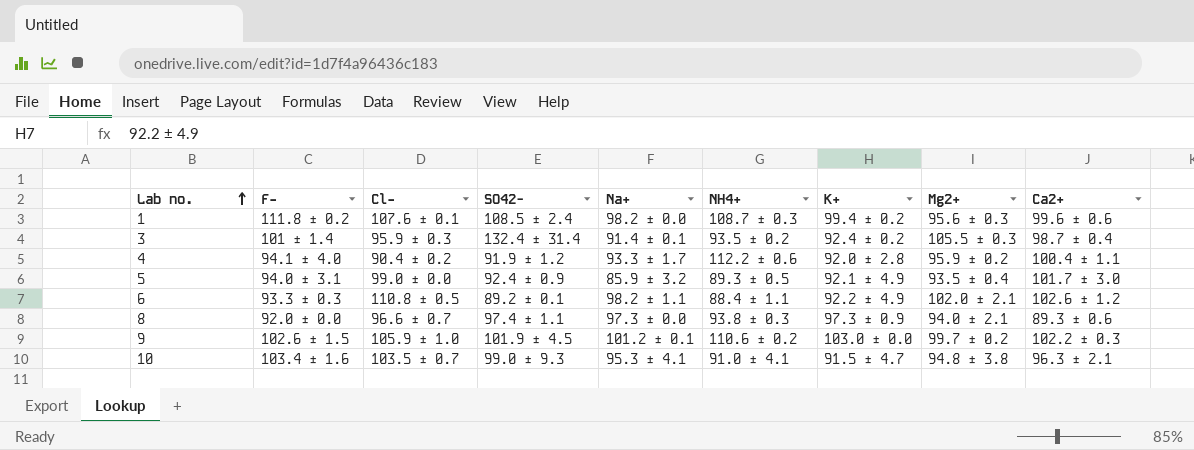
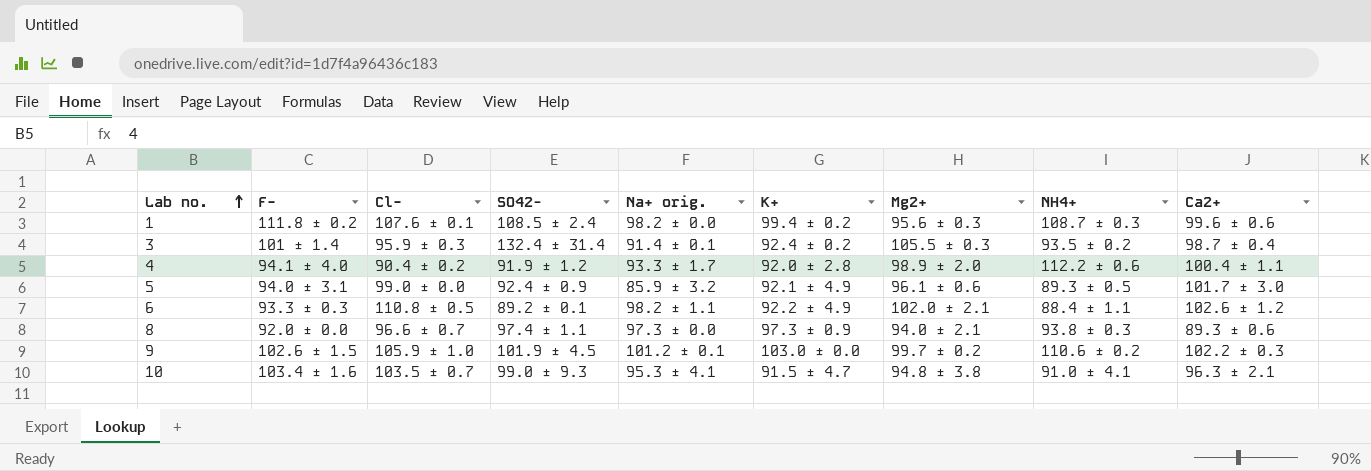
column name: Na+ -> Na+ orig.
column NH4+ | position: 6 -> 8
4 | Mg2+: 95.9 ± 0.2 -> 98.9 ± 2.0
5 | Mg2+: 93.5 ± 0.4 -> 96.1 ± 0.6

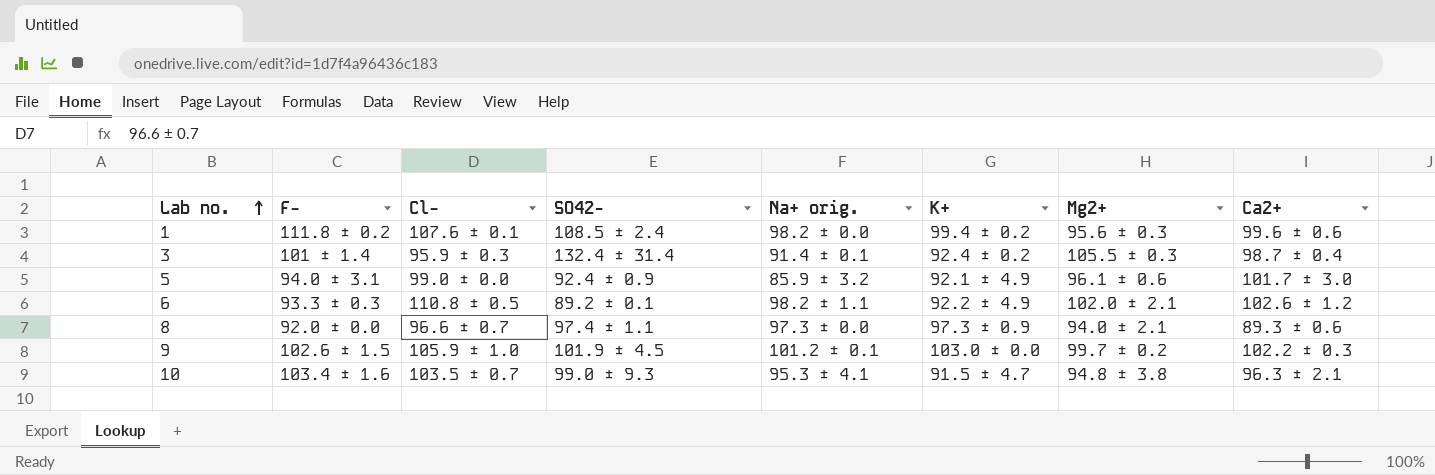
column NH4+ | position: 8 -> none
row 4: 94.1 ± 4.0 | 90.4 ± 0.2 | 91.9 ± 1.2 | 93.3 ± 1.7 | 92.0 ± 2.8 | 98.9 ± 2.0 | 112.2 ± 0.6 | 100.4 ± 1.1 -> none

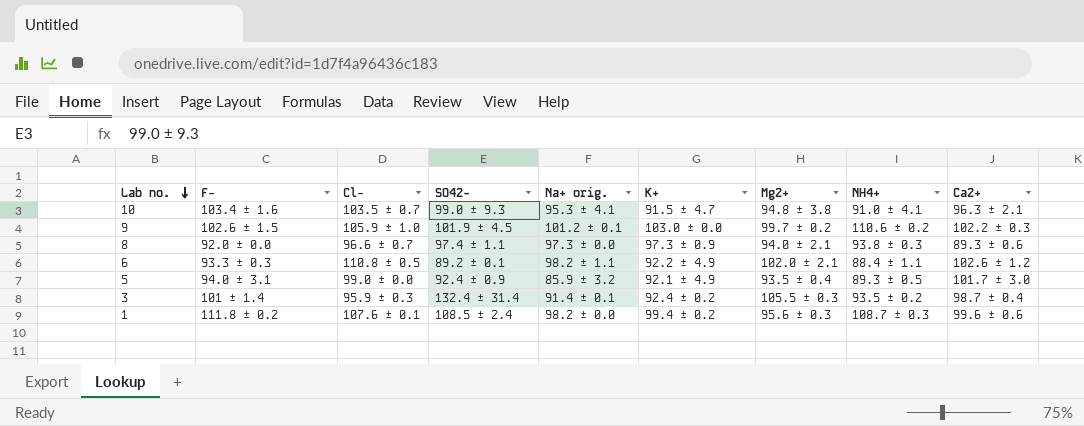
row order: Lab no. ascending -> Lab no. descending
column NH4+ | position: none -> 8
5 | Mg2+: 96.1 ± 0.6 -> 93.5 ± 0.4

